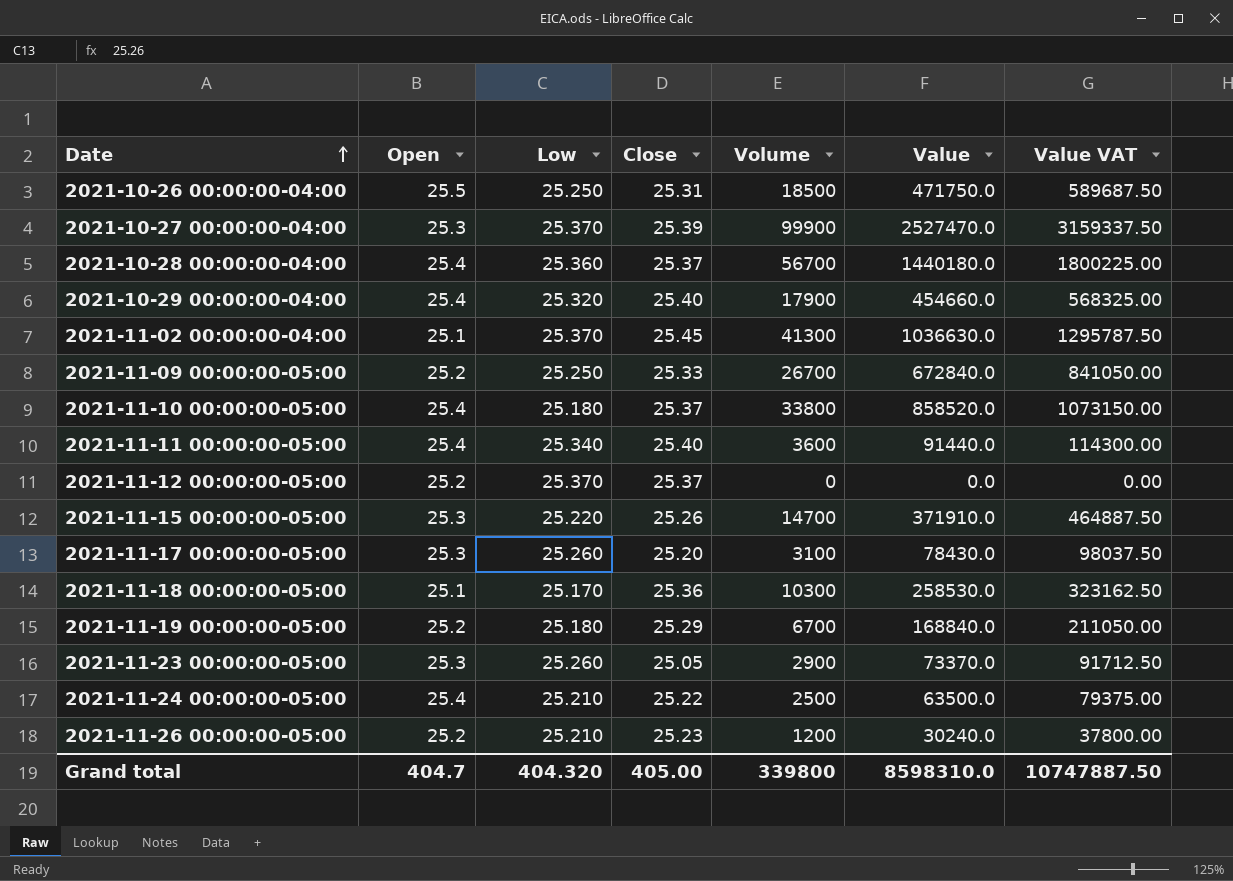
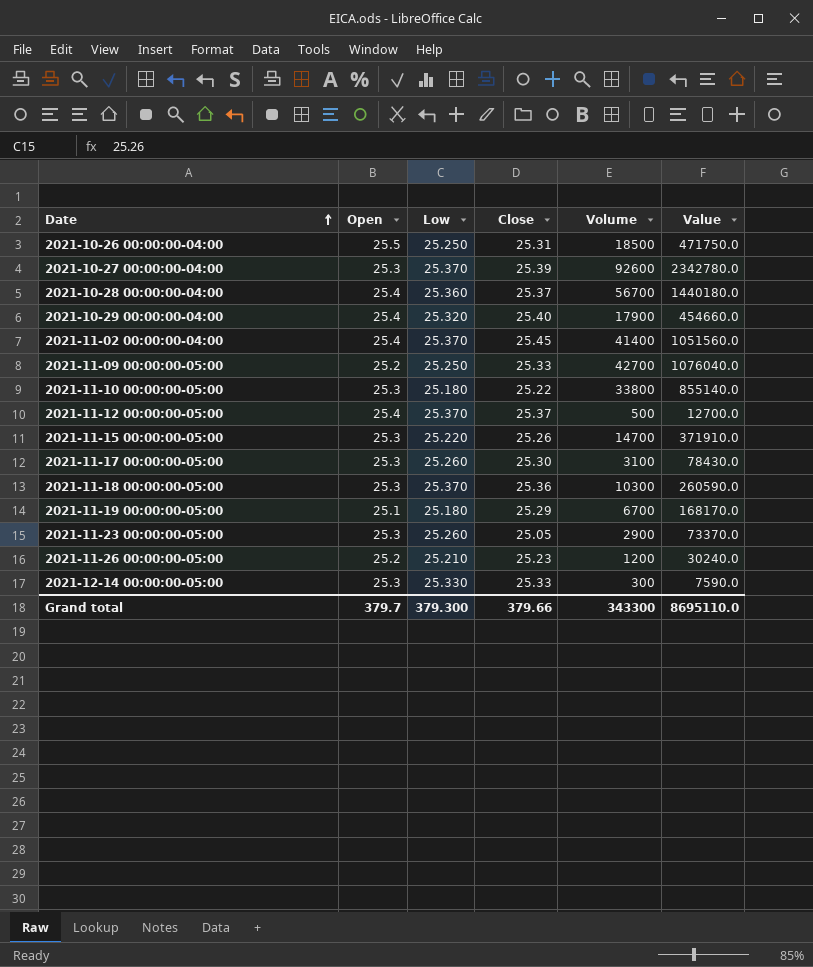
column Value VAT | formula: [Value] * 1.25 -> none
row 2021-11-11 00:00:00-05:00: 25.4 | 25.340 | 25.40 | 3600 | 91440.0 | 114300.00 -> none
row 2021-11-24 00:00:00-05:00: 25.4 | 25.210 | 25.22 | 2500 | 63500.0 | 79375.00 -> none
2021-10-27 00:00:00-04:00 | Volume: 99900 -> 92600
2021-10-27 00:00:00-04:00 | Value: 2527470.0 -> 2342780.0
2021-11-02 00:00:00-04:00 | Open: 25.1 -> 25.4
2021-11-02 00:00:00-04:00 | Volume: 41300 -> 41400
2021-11-02 00:00:00-04:00 | Value: 1036630.0 -> 1051560.0
2021-11-09 00:00:00-05:00 | Volume: 26700 -> 42700
2021-11-09 00:00:00-05:00 | Value: 672840.0 -> 1076040.0
2021-11-10 00:00:00-05:00 | Open: 25.4 -> 25.3
2021-11-10 00:00:00-05:00 | Close: 25.37 -> 25.22
2021-11-10 00:00:00-05:00 | Value: 858520.0 -> 855140.0
2021-11-12 00:00:00-05:00 | Open: 25.2 -> 25.4
2021-11-12 00:00:00-05:00 | Volume: 0 -> 500
2021-11-12 00:00:00-05:00 | Value: 0.0 -> 12700.0
2021-11-17 00:00:00-05:00 | Close: 25.20 -> 25.30
2021-11-18 00:00:00-05:00 | Open: 25.1 -> 25.3
2021-11-18 00:00:00-05:00 | Low: 25.170 -> 25.370
2021-11-18 00:00:00-05:00 | Value: 258530.0 -> 260590.0
2021-11-19 00:00:00-05:00 | Open: 25.2 -> 25.1
2021-11-19 00:00:00-05:00 | Value: 168840.0 -> 168170.0
row 2021-12-14 00:00:00-05:00: none -> 25.3 | 25.330 | 25.33 | 300 | 7590.0
Grand total | Open: 404.7 -> 379.7
Grand total | Low: 404.320 -> 379.300
Grand total | Close: 405.00 -> 379.66
Grand total | Volume: 339800 -> 343300
Grand total | Value: 8598310.0 -> 8695110.0

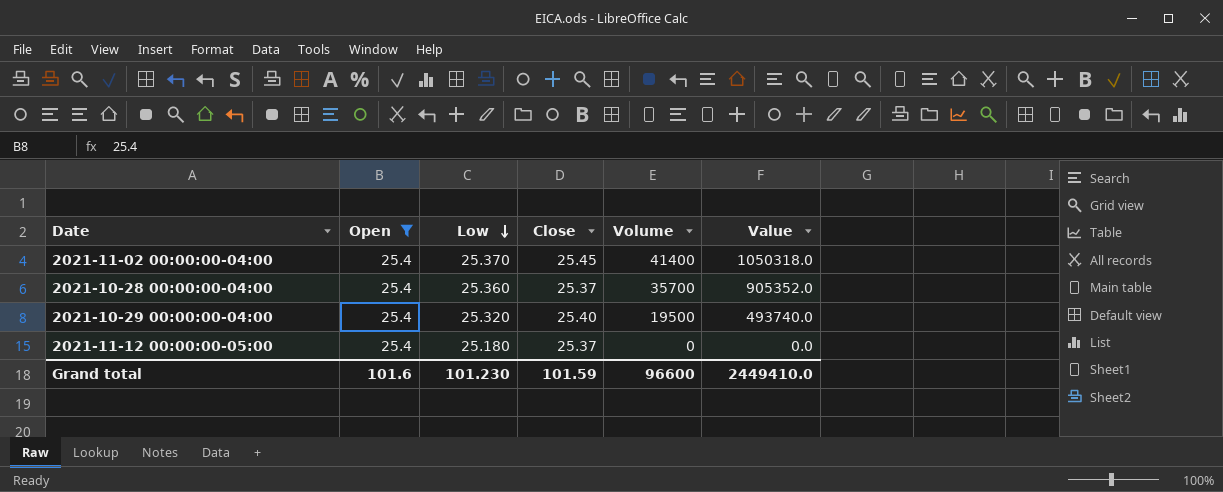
filter: none -> Open = 25.4
row order: Date ascending -> Low descending
column Value | formula: [Open] * [Volume] -> [Low] * [Volume]
2021-10-28 00:00:00-04:00 | Volume: 56700 -> 35700
2021-10-29 00:00:00-04:00 | Volume: 17900 -> 19500
2021-11-12 00:00:00-05:00 | Low: 25.370 -> 25.180
2021-11-12 00:00:00-05:00 | Volume: 500 -> 0
Grand total | Open: 379.7 -> 101.6
Grand total | Low: 379.300 -> 101.230
Grand total | Close: 379.66 -> 101.59
Grand total | Volume: 343300 -> 96600
Grand total | Value: 8695110.0 -> 2449410.0

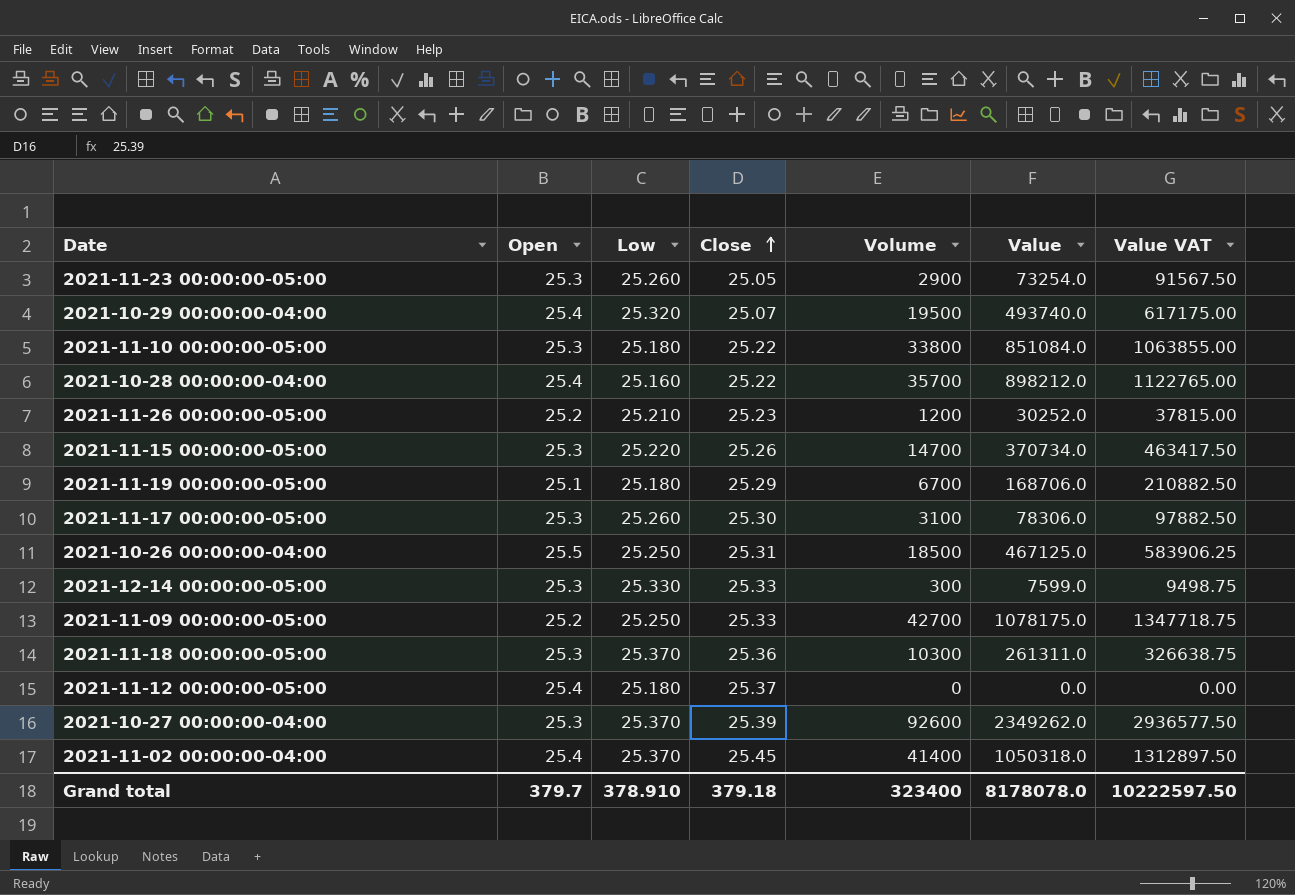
filter: Open = 25.4 -> none
row order: Low descending -> Close ascending
column Value VAT | formula: none -> [Value] * 1.25
2021-10-29 00:00:00-04:00 | Close: 25.40 -> 25.07
2021-10-28 00:00:00-04:00 | Low: 25.360 -> 25.160
2021-10-28 00:00:00-04:00 | Close: 25.37 -> 25.22
2021-10-28 00:00:00-04:00 | Value: 905352.0 -> 898212.0
Grand total | Open: 101.6 -> 379.7
Grand total | Low: 101.230 -> 378.910
Grand total | Close: 101.59 -> 379.18
Grand total | Volume: 96600 -> 323400
Grand total | Value: 2449410.0 -> 8178078.0

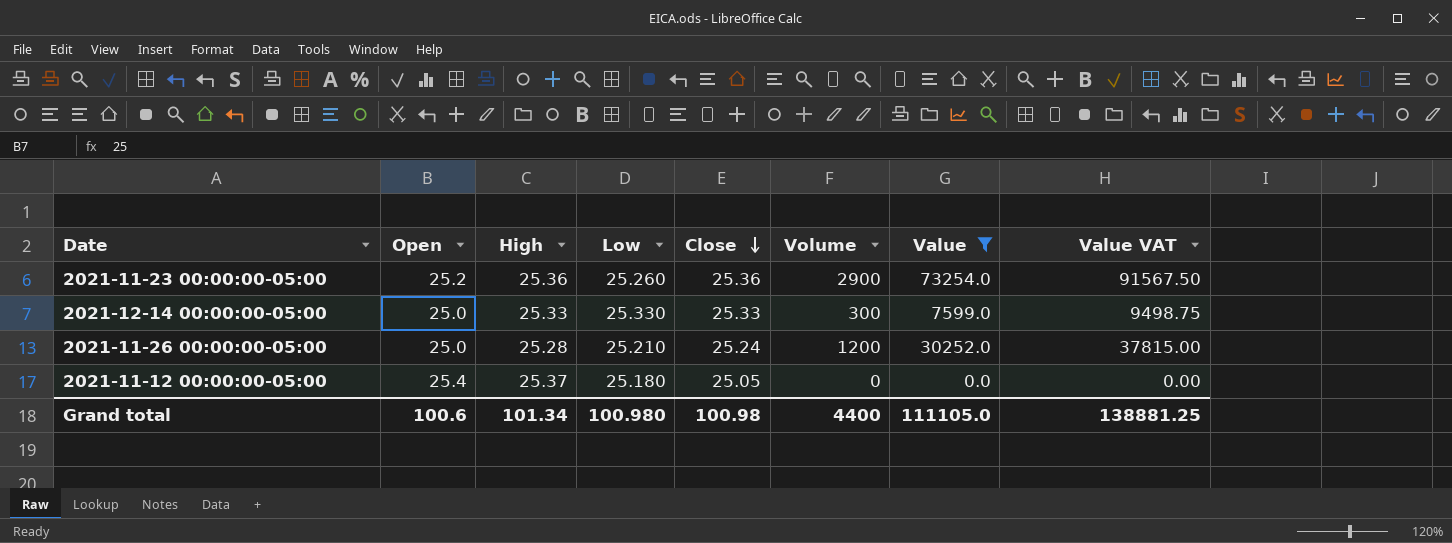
filter: none -> Value <= 73254.0
row order: Close ascending -> Close descending
column High | position: none -> 3
2021-11-23 00:00:00-05:00 | Open: 25.3 -> 25.2
2021-11-23 00:00:00-05:00 | Close: 25.05 -> 25.36
2021-12-14 00:00:00-05:00 | Open: 25.3 -> 25.0
2021-11-26 00:00:00-05:00 | Open: 25.2 -> 25.0
2021-11-26 00:00:00-05:00 | Close: 25.23 -> 25.24
2021-11-12 00:00:00-05:00 | Close: 25.37 -> 25.05
Grand total | Open: 379.7 -> 100.6
Grand total | Low: 378.910 -> 100.980
Grand total | Close: 379.18 -> 100.98
Grand total | Volume: 323400 -> 4400
Grand total | Value: 8178078.0 -> 111105.0
Grand total | Value VAT: 10222597.50 -> 138881.25

